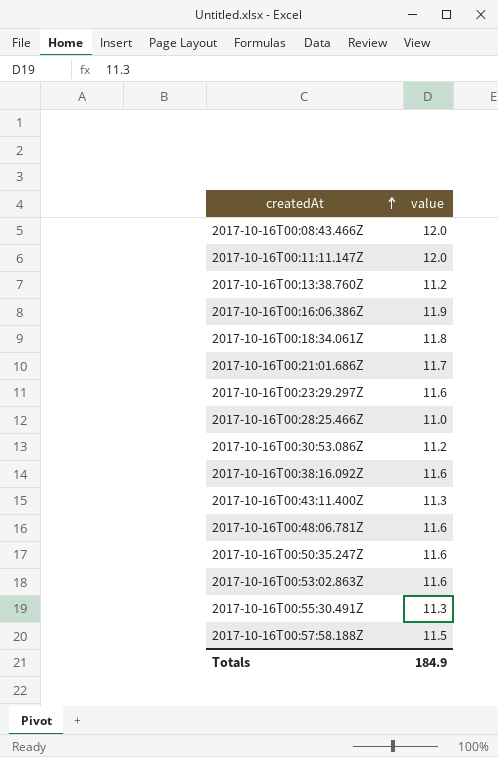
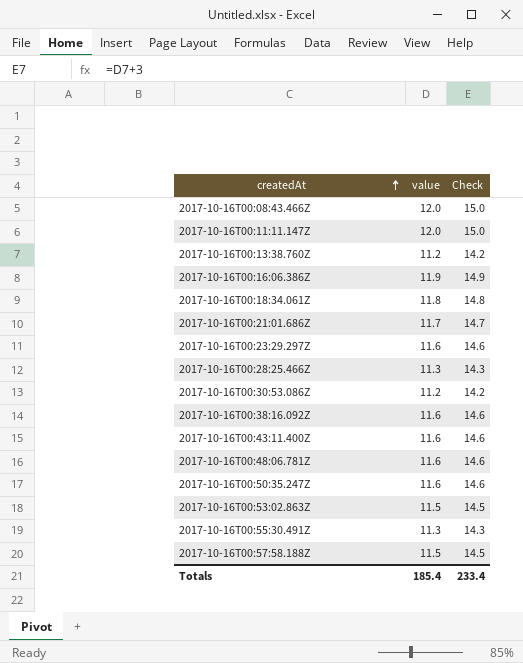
column Check | formula: none -> [value] + 3
2017-10-16T00:28:25.466Z | value: 11.0 -> 11.3
2017-10-16T00:43:11.400Z | value: 11.3 -> 11.6
2017-10-16T00:53:02.863Z | value: 11.6 -> 11.5
Totals | value: 184.9 -> 185.4

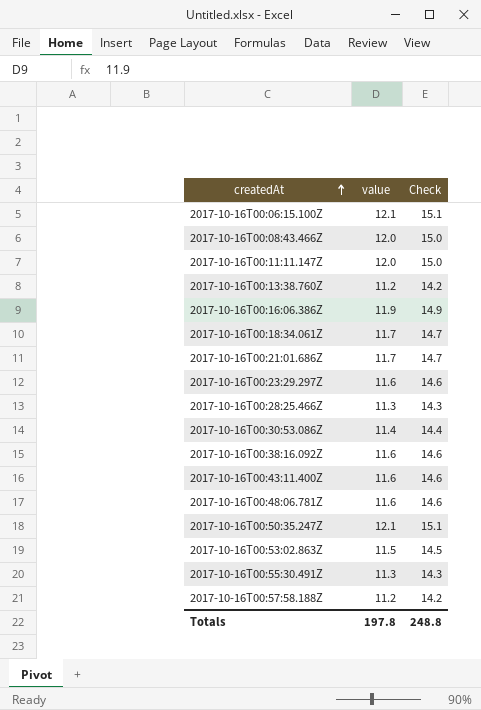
row 2017-10-16T00:06:15.100Z: none -> 12.1 | 15.1
2017-10-16T00:18:34.061Z | value: 11.8 -> 11.7
2017-10-16T00:18:34.061Z | Check: 14.8 -> 14.7
2017-10-16T00:30:53.086Z | value: 11.2 -> 11.4
2017-10-16T00:30:53.086Z | Check: 14.2 -> 14.4
2017-10-16T00:50:35.247Z | value: 11.6 -> 12.1
2017-10-16T00:50:35.247Z | Check: 14.6 -> 15.1
2017-10-16T00:57:58.188Z | value: 11.5 -> 11.2
2017-10-16T00:57:58.188Z | Check: 14.5 -> 14.2
Totals | value: 185.4 -> 197.8
Totals | Check: 233.4 -> 248.8

